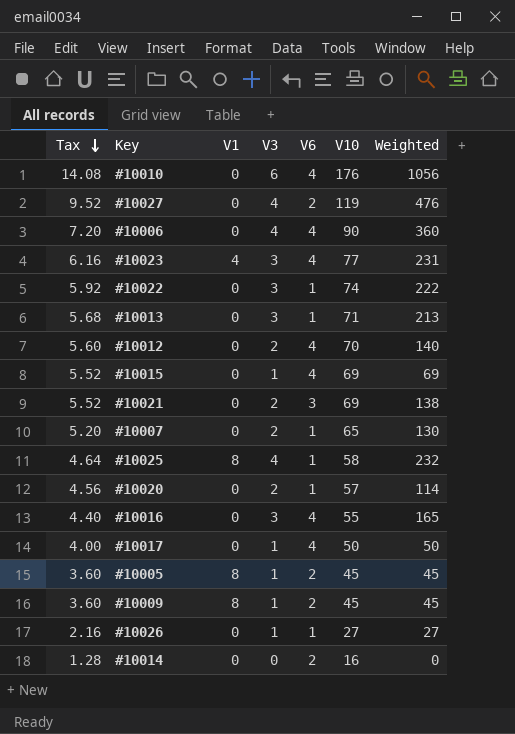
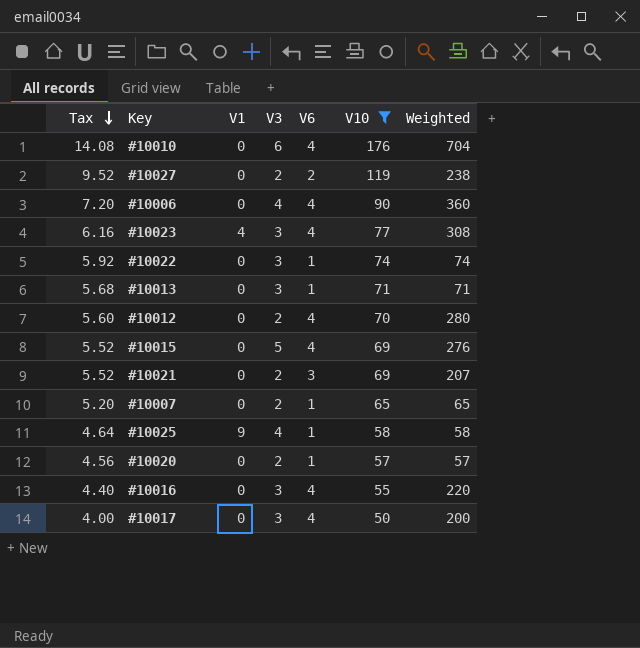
filter: none -> V10 >= 50
column Weighted | formula: [V3] * [V10] -> [V6] * [V10]
#10027 | V3: 4 -> 2
#10015 | V3: 1 -> 5
#10025 | V1: 8 -> 9
#10017 | V3: 1 -> 3

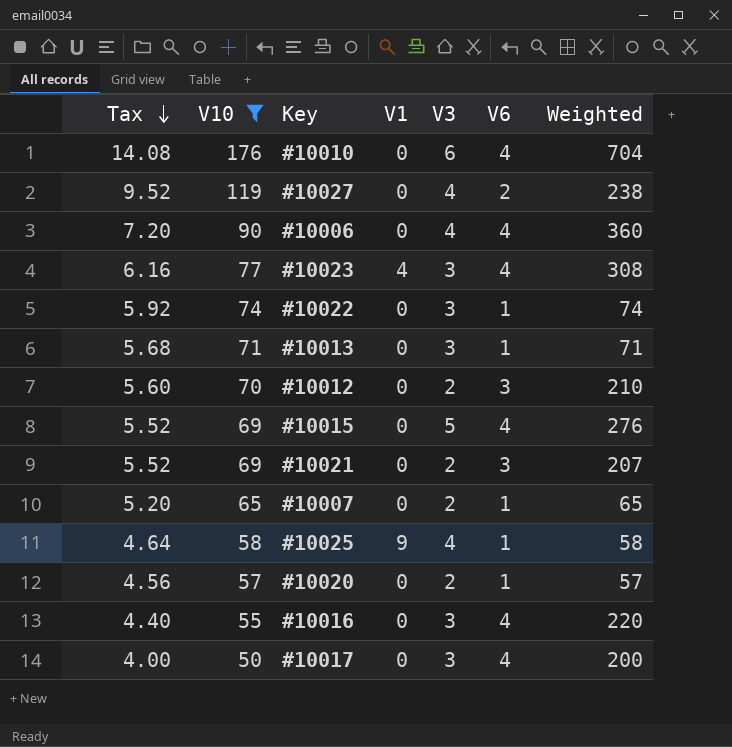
column V10 | position: 6 -> 2
#10027 | V3: 2 -> 4
#10012 | V6: 4 -> 3
#10012 | Weighted: 280 -> 210

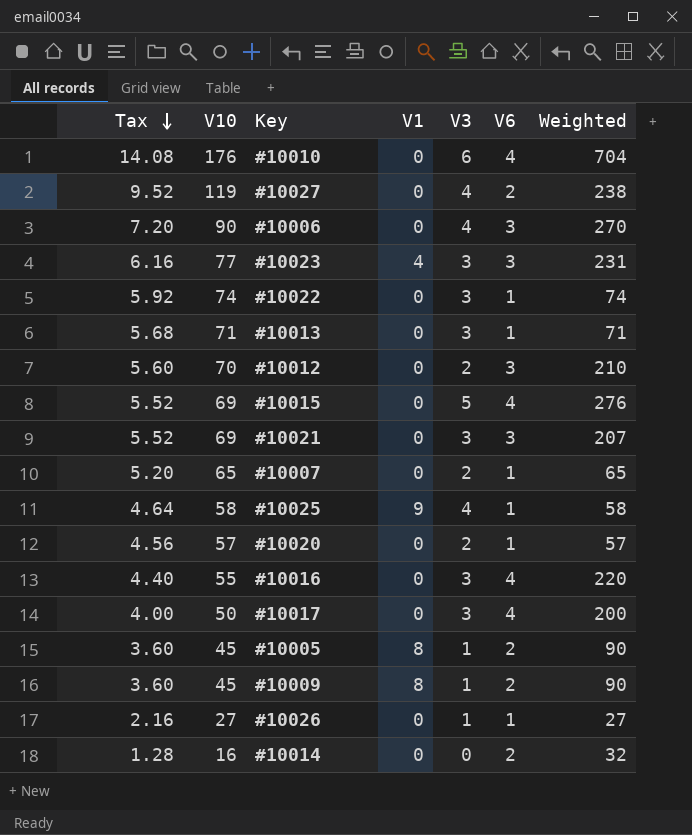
filter: V10 >= 50 -> none
#10006 | V6: 4 -> 3
#10006 | Weighted: 360 -> 270
#10023 | V6: 4 -> 3
#10023 | Weighted: 308 -> 231
#10021 | V3: 2 -> 3

